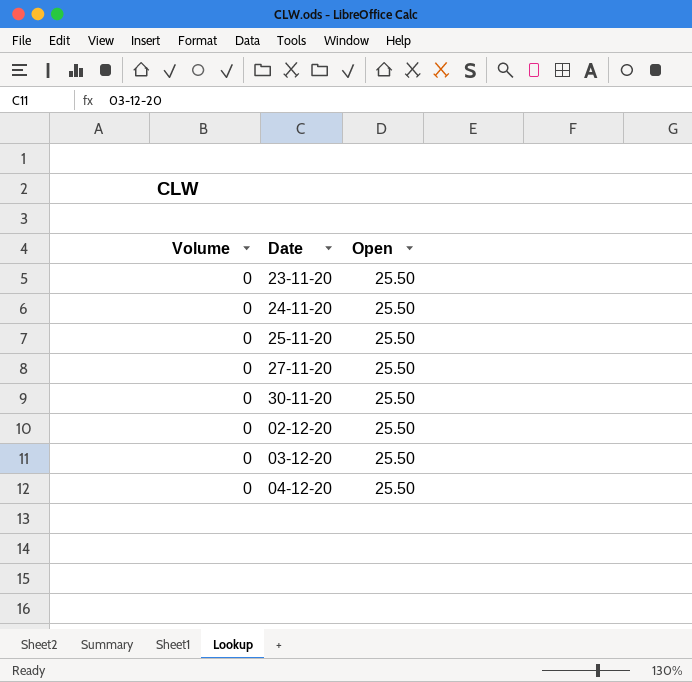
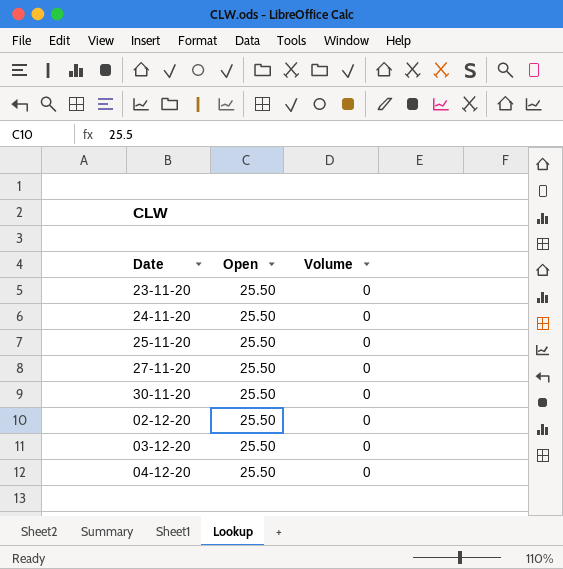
column Volume | position: 1 -> 3

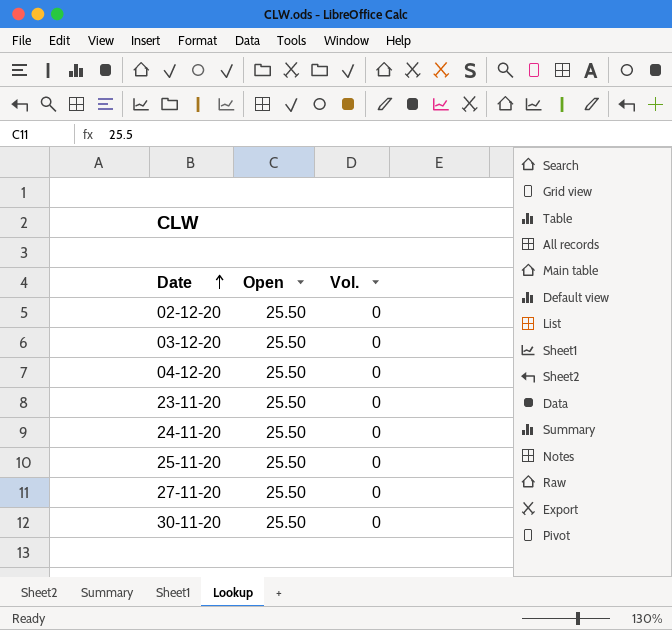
row order: none -> Date ascending
column name: Volume -> Vol.

